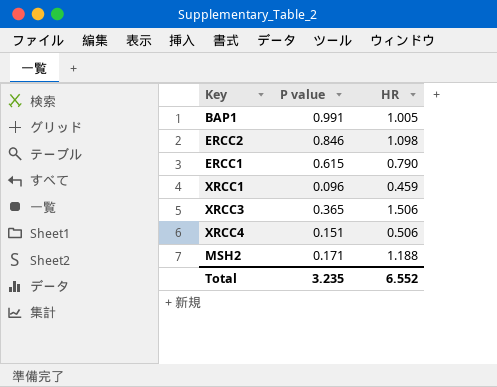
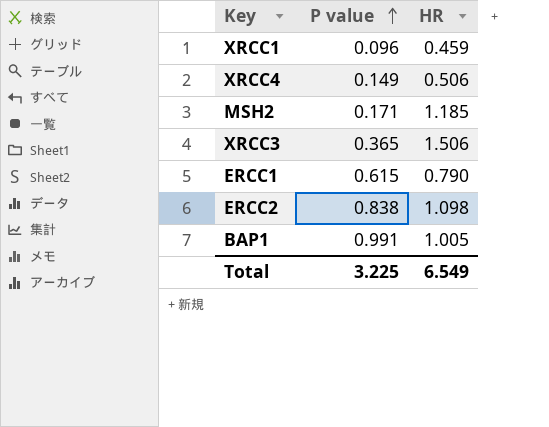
row order: none -> P value ascending
XRCC4 | P value: 0.151 -> 0.149
MSH2 | HR: 1.188 -> 1.185
ERCC2 | P value: 0.846 -> 0.838
Total | P value: 3.235 -> 3.225
Total | HR: 6.552 -> 6.549

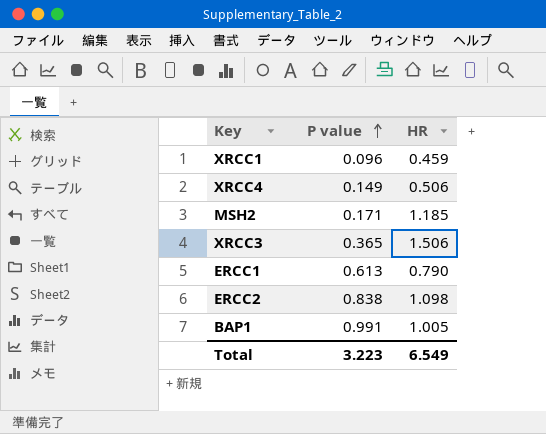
ERCC1 | P value: 0.615 -> 0.613
Total | P value: 3.225 -> 3.223

